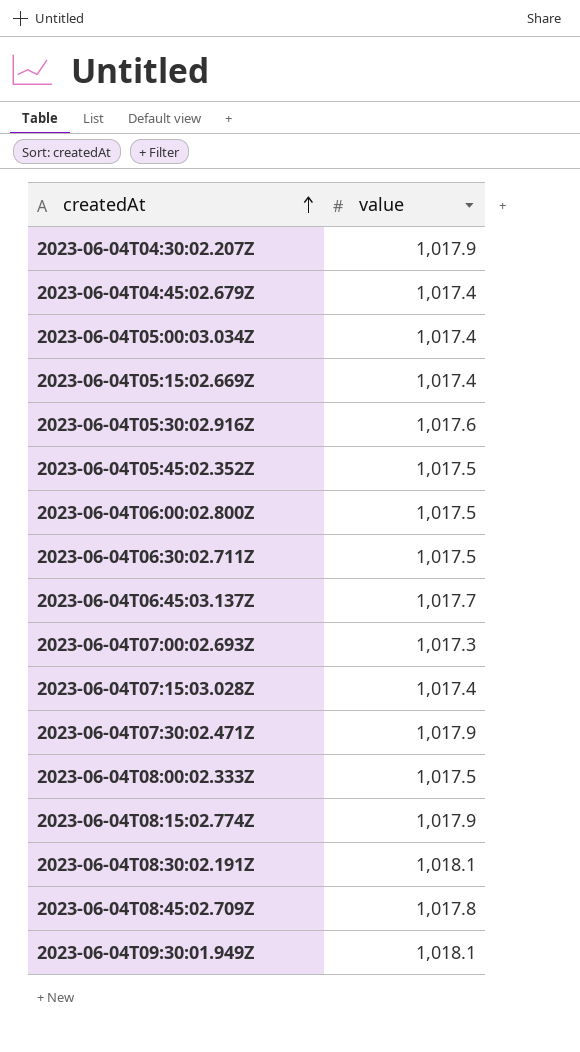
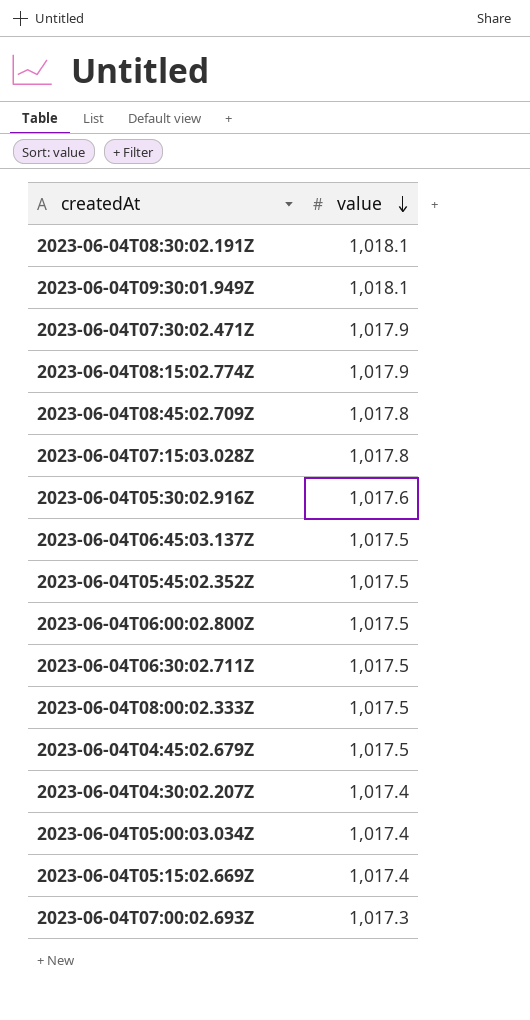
row order: createdAt ascending -> value descending
2023-06-04T07:15:03.028Z | value: 1,017.4 -> 1,017.8
2023-06-04T06:45:03.137Z | value: 1,017.7 -> 1,017.5
2023-06-04T04:45:02.679Z | value: 1,017.4 -> 1,017.5
2023-06-04T04:30:02.207Z | value: 1,017.9 -> 1,017.4

